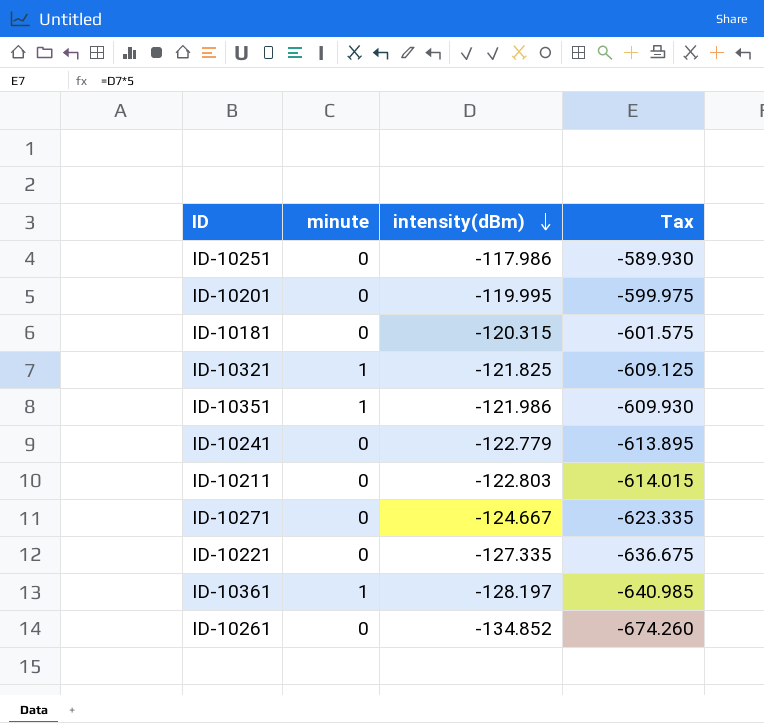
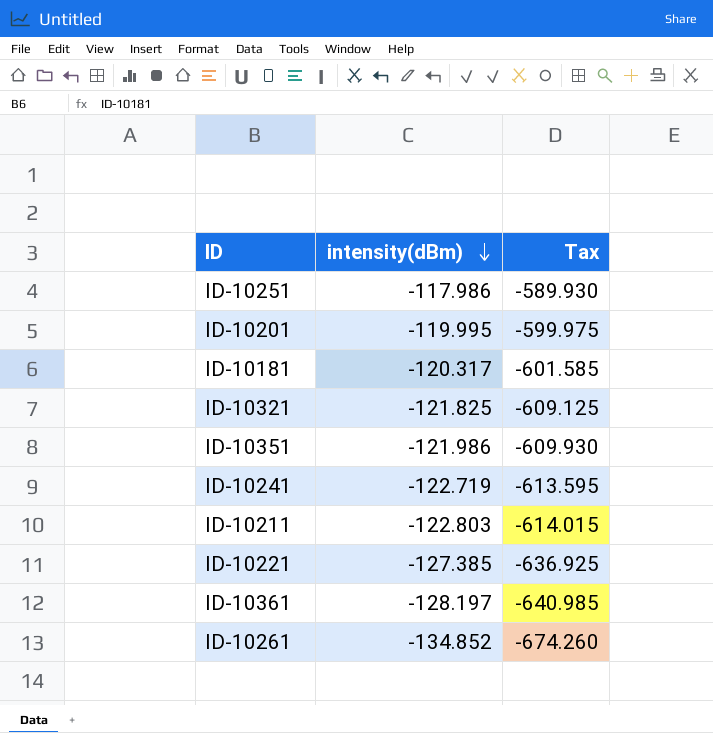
column minute | position: 2 -> none
row ID-10271: 0 | -124.667 | -623.335 -> none
ID-10181 | intensity(dBm): -120.315 -> -120.317
ID-10181 | Tax: -601.575 -> -601.585
ID-10241 | intensity(dBm): -122.779 -> -122.719
ID-10241 | Tax: -613.895 -> -613.595
ID-10221 | intensity(dBm): -127.335 -> -127.385
ID-10221 | Tax: -636.675 -> -636.925

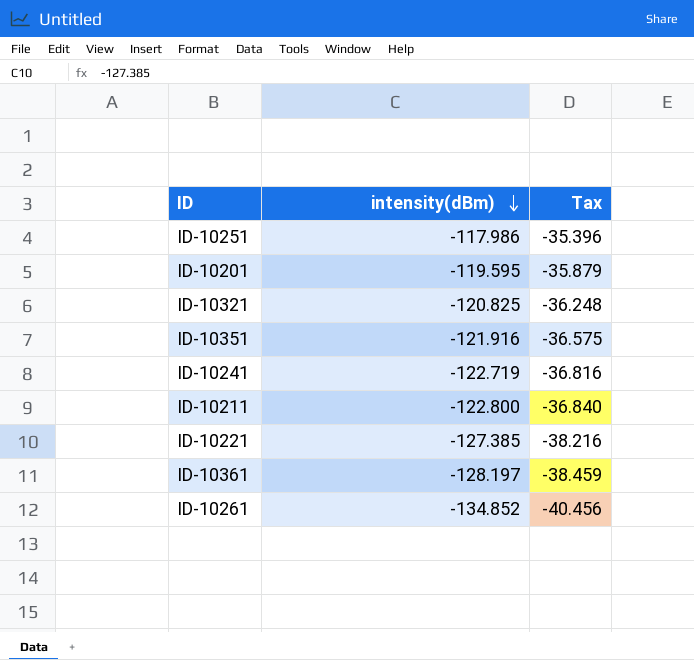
column Tax | formula: [intensity(dBm)] * 5 -> [intensity(dBm)] * 0.3
row ID-10181: -120.317 | -601.585 -> none
ID-10201 | intensity(dBm): -119.995 -> -119.595
ID-10321 | intensity(dBm): -121.825 -> -120.825
ID-10351 | intensity(dBm): -121.986 -> -121.916
ID-10211 | intensity(dBm): -122.803 -> -122.800

